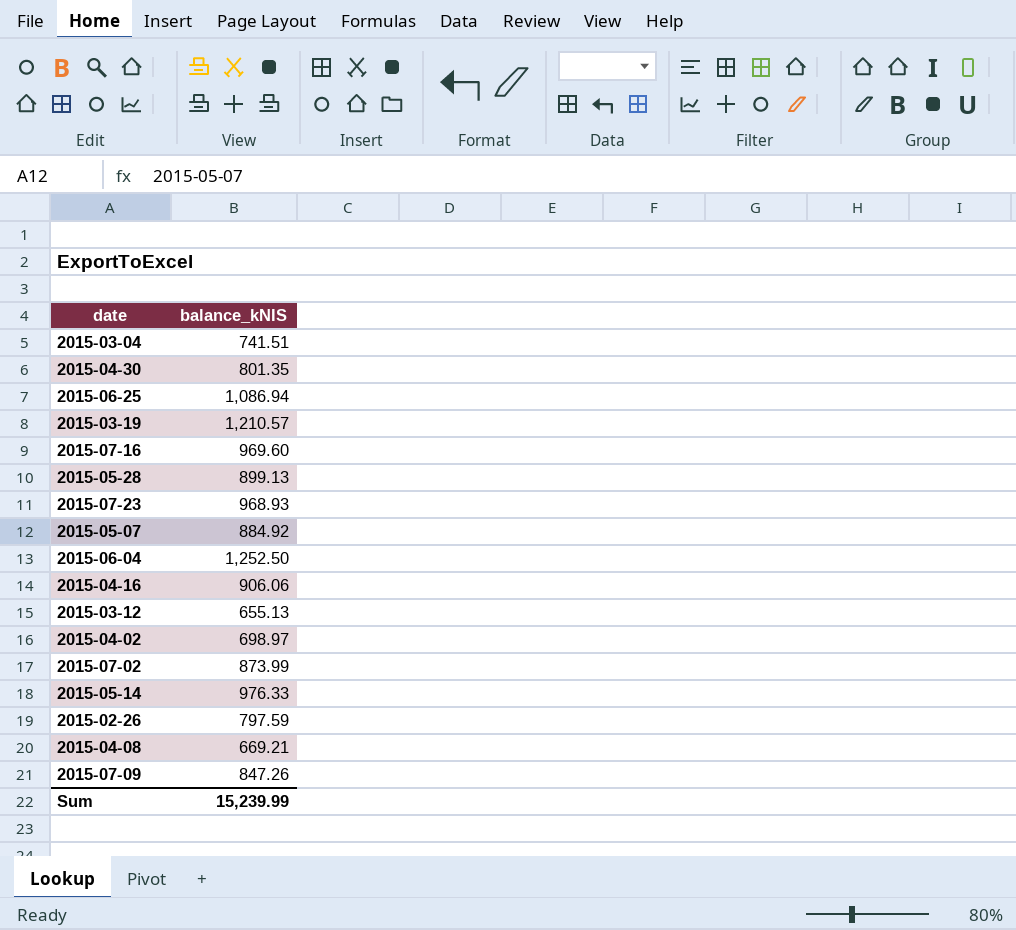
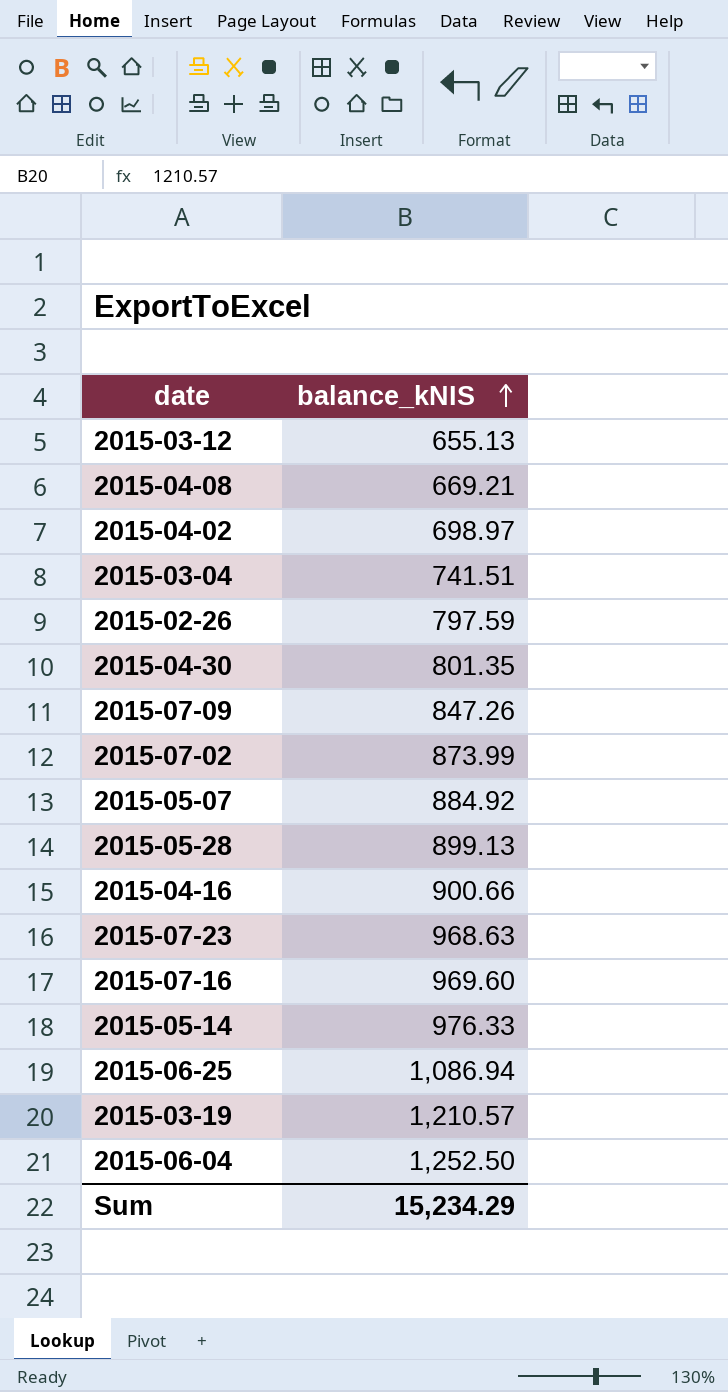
row order: none -> balance_kNIS ascending
2015-04-16 | balance_kNIS: 906.06 -> 900.66
2015-07-23 | balance_kNIS: 968.93 -> 968.63
Sum | balance_kNIS: 15,239.99 -> 15,234.29

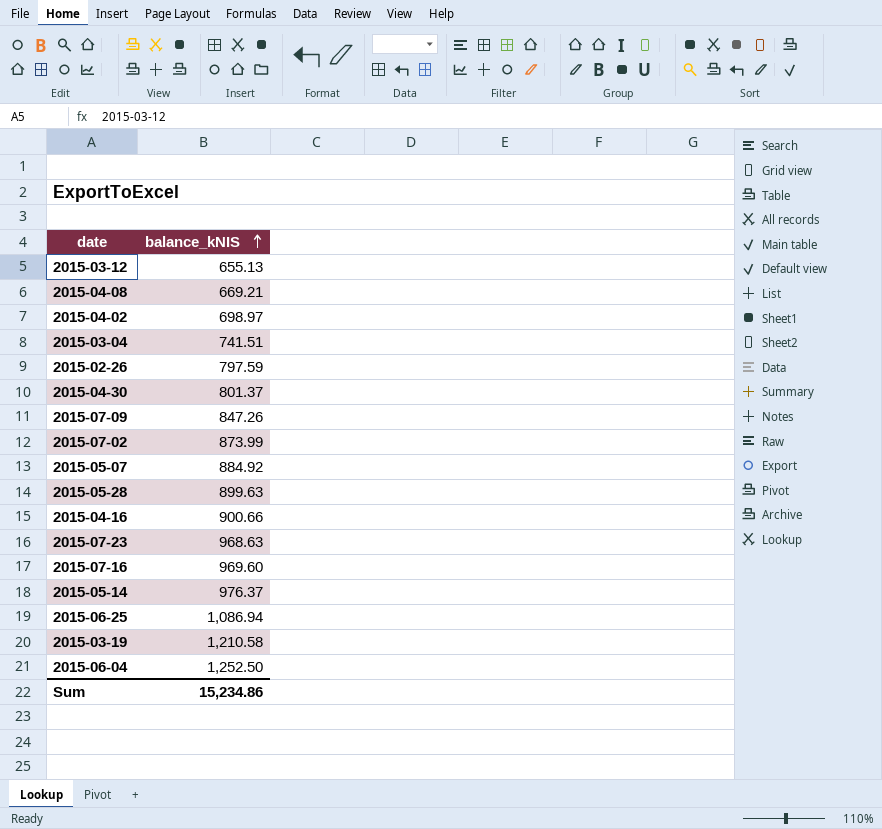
2015-04-30 | balance_kNIS: 801.35 -> 801.37
2015-05-28 | balance_kNIS: 899.13 -> 899.63
2015-05-14 | balance_kNIS: 976.33 -> 976.37
2015-03-19 | balance_kNIS: 1,210.57 -> 1,210.58
Sum | balance_kNIS: 15,234.29 -> 15,234.86

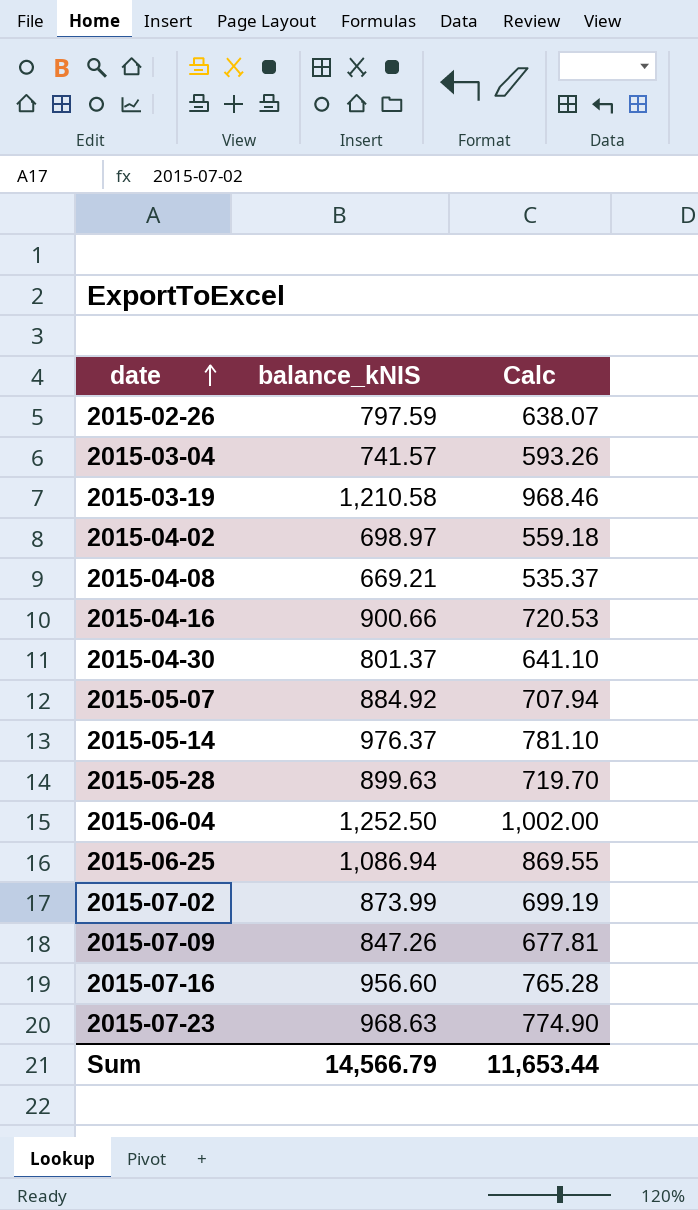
row order: balance_kNIS ascending -> date ascending
column Calc | formula: none -> [balance_kNIS] * 0.8
row 2015-03-12: 655.13 -> none
2015-03-04 | balance_kNIS: 741.51 -> 741.57
2015-07-16 | balance_kNIS: 969.60 -> 956.60
Sum | balance_kNIS: 15,234.86 -> 14,566.79

